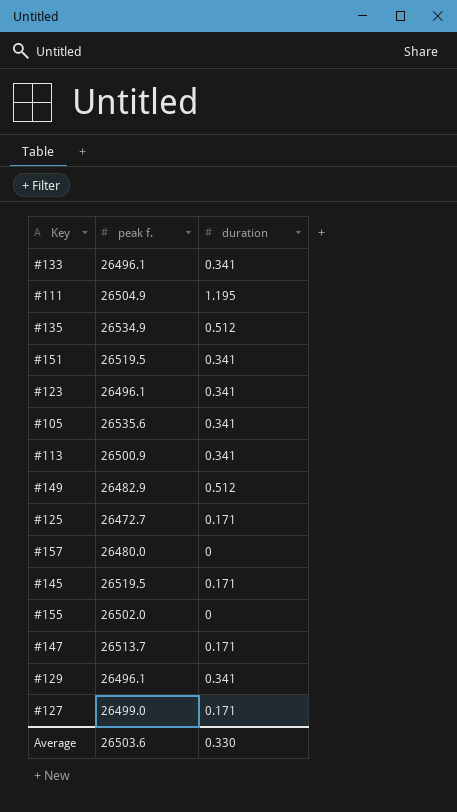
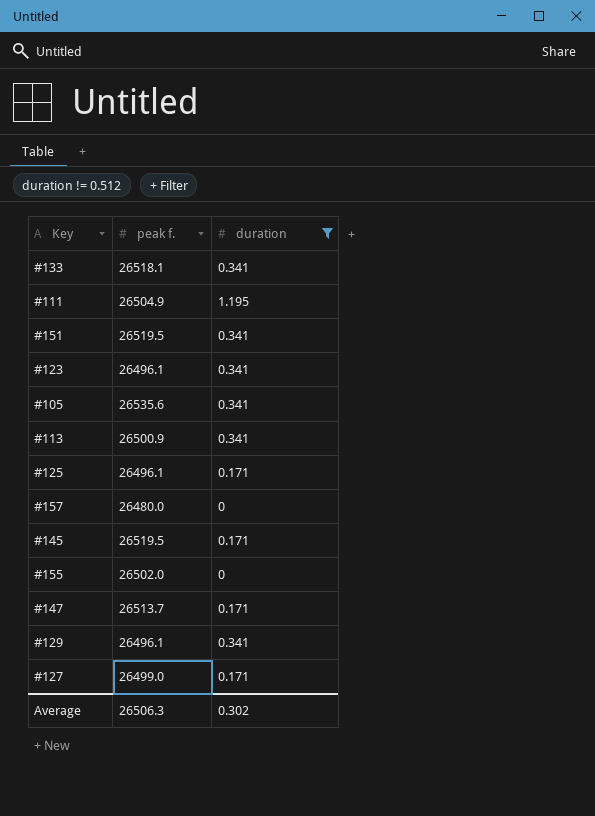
filter: none -> duration != 0.512
#133 | peak f.: 26496.1 -> 26518.1
#125 | peak f.: 26472.7 -> 26496.1
Average | peak f.: 26503.6 -> 26506.3
Average | duration: 0.330 -> 0.302

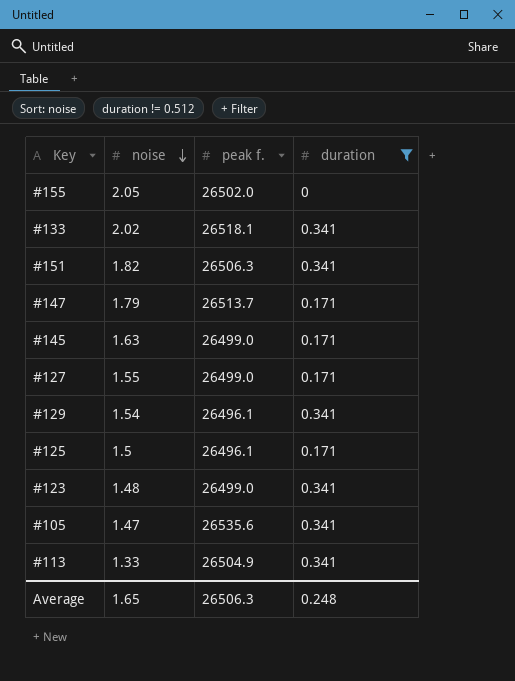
row order: none -> noise descending
column noise | position: none -> 2
row #111: 26504.9 | 1.195 -> none
row #157: 26480.0 | 0 -> none
#151 | peak f.: 26519.5 -> 26506.3
#145 | peak f.: 26519.5 -> 26499.0
#123 | peak f.: 26496.1 -> 26499.0
#113 | peak f.: 26500.9 -> 26504.9
Average | duration: 0.302 -> 0.248

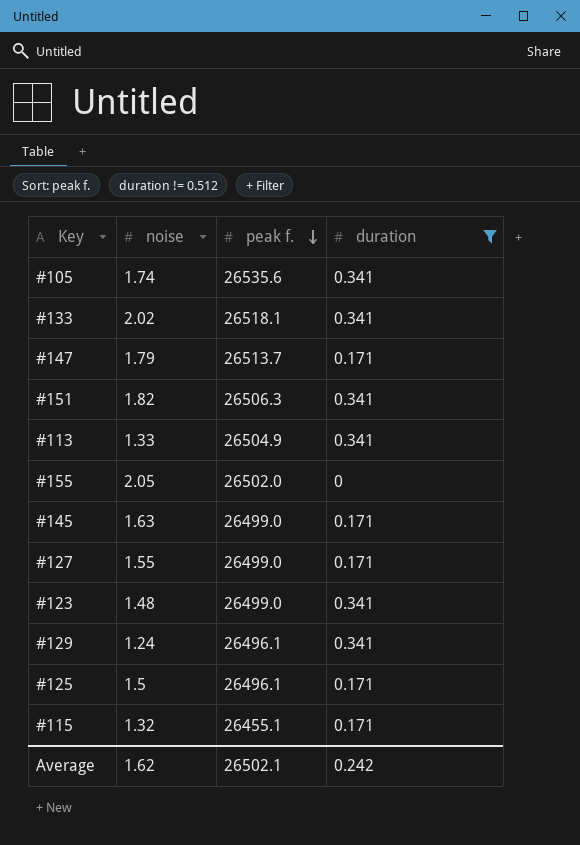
row order: noise descending -> peak f. descending
#105 | noise: 1.47 -> 1.74
#129 | noise: 1.54 -> 1.24
row #115: none -> 1.32 | 26455.1 | 0.171
Average | noise: 1.65 -> 1.62
Average | peak f.: 26506.3 -> 26502.1
Average | duration: 0.248 -> 0.242

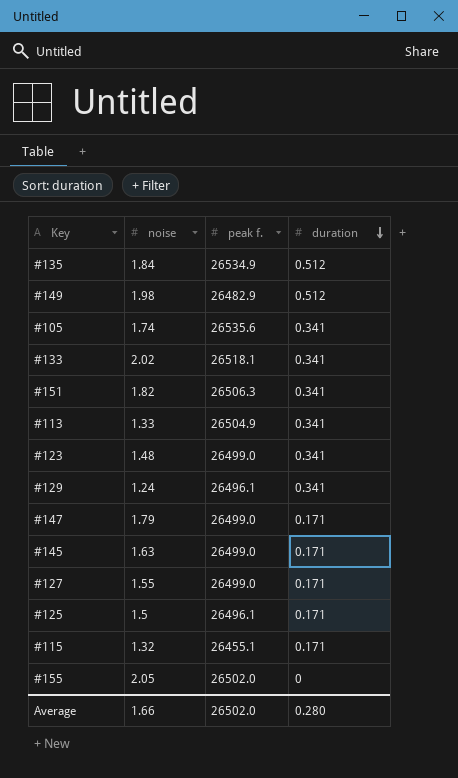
filter: duration != 0.512 -> none
row order: peak f. descending -> duration descending
#147 | peak f.: 26513.7 -> 26499.0
Average | noise: 1.62 -> 1.66
Average | peak f.: 26502.1 -> 26502.0
Average | duration: 0.242 -> 0.280

